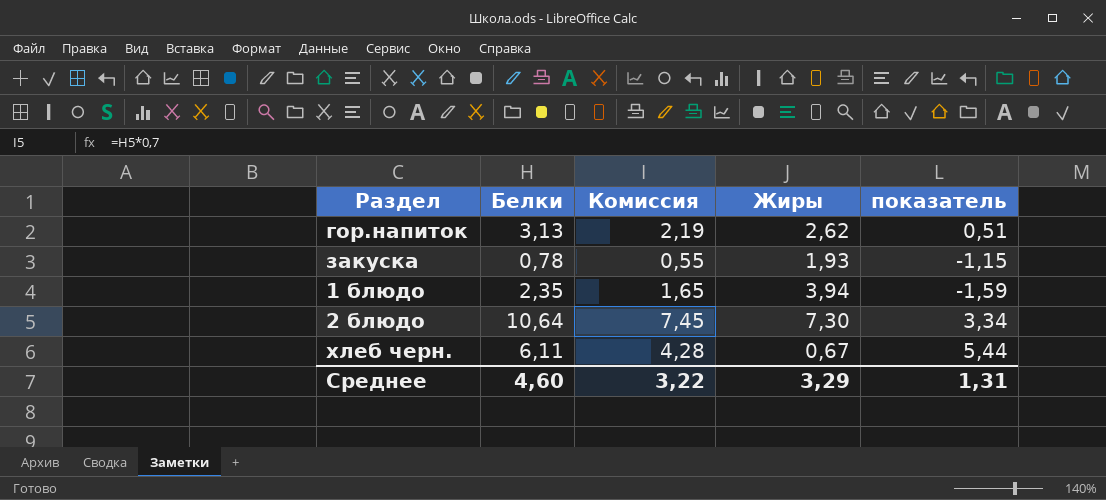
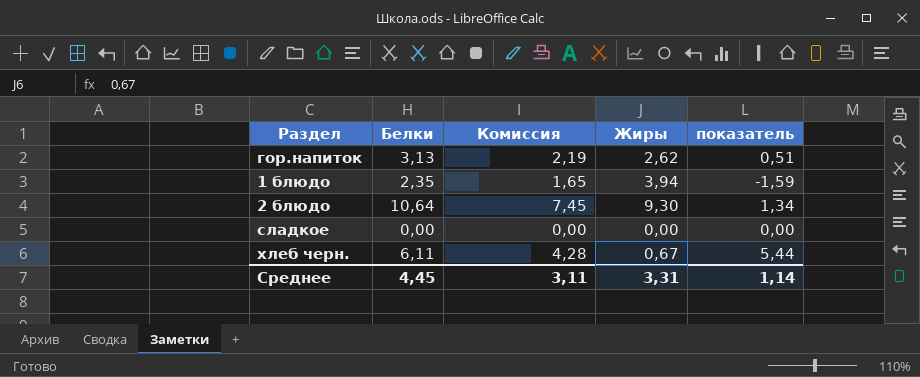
row закуска: 0,78 | 0,55 | 1,93 | -1,15 -> none
2 блюдо | Жиры: 7,30 -> 9,30
2 блюдо | показатель: 3,34 -> 1,34
row сладкое: none -> 0,00 | 0,00 | 0,00 | 0,00
Среднее | Белки: 4,60 -> 4,45
Среднее | Комиссия: 3,22 -> 3,11
Среднее | Жиры: 3,29 -> 3,31
Среднее | показатель: 1,31 -> 1,14

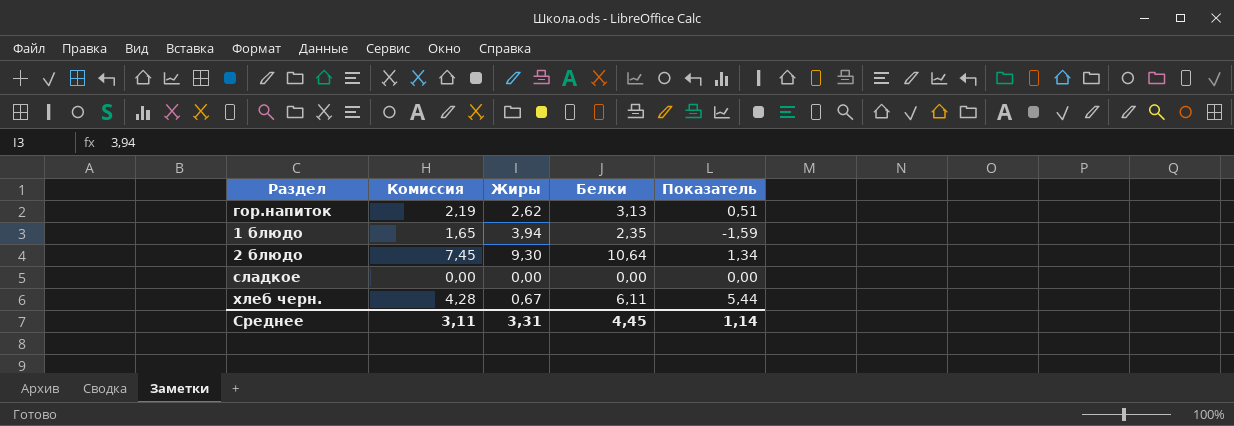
column Белки | position: 2 -> 4
column name: показатель -> Показатель

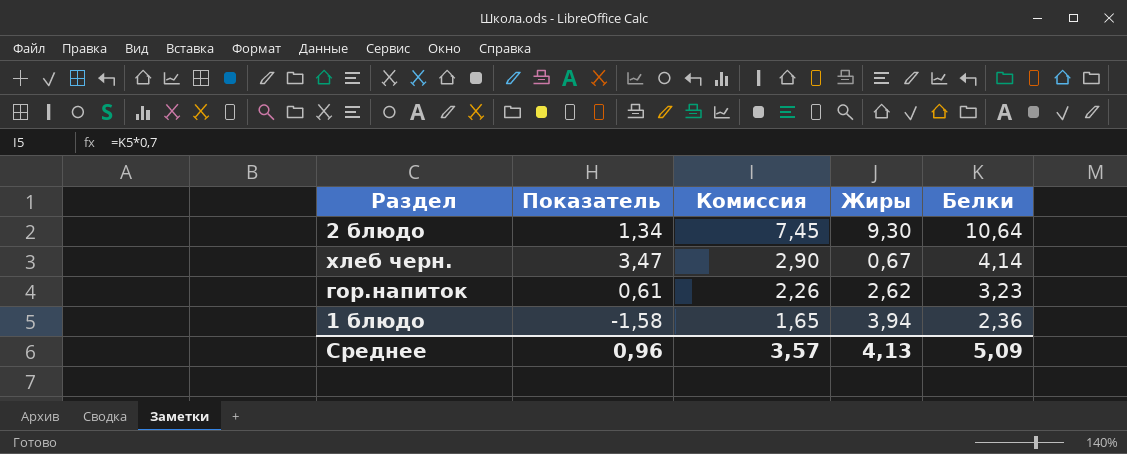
row order: none -> Комиссия descending
column Показатель | position: 5 -> 2
row сладкое: 0,00 | 0,00 | 0,00 | 0,00 -> none
хлеб черн. | Показатель: 5,44 -> 3,47
хлеб черн. | Комиссия: 4,28 -> 2,90
хлеб черн. | Белки: 6,11 -> 4,14
гор.напиток | Показатель: 0,51 -> 0,61
гор.напиток | Комиссия: 2,19 -> 2,26
гор.напиток | Белки: 3,13 -> 3,23
1 блюдо | Показатель: -1,59 -> -1,58
1 блюдо | Белки: 2,35 -> 2,36
Среднее | Показатель: 1,14 -> 0,96
Среднее | Комиссия: 3,11 -> 3,57
Среднее | Жиры: 3,31 -> 4,13
Среднее | Белки: 4,45 -> 5,09

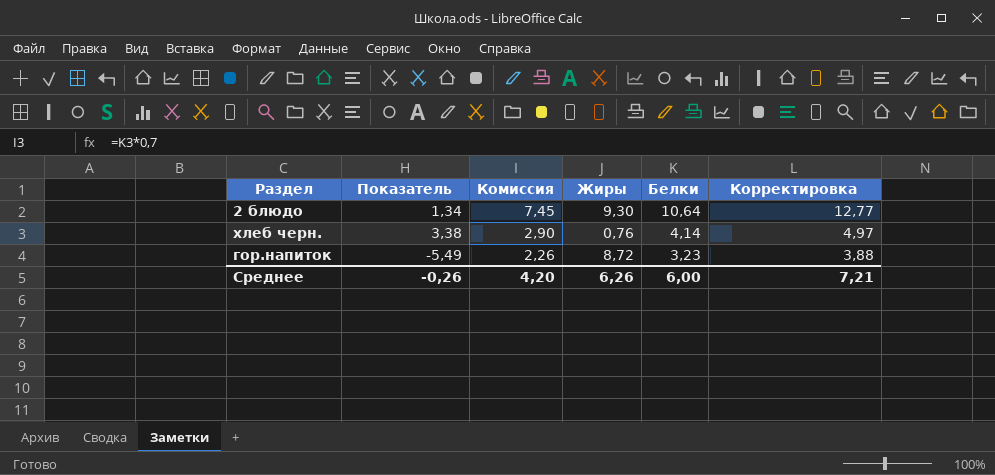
column Корректировка | formula: none -> [Белки] * 1,2
row 1 блюдо: -1,58 | 1,65 | 3,94 | 2,36 -> none
хлеб черн. | Показатель: 3,47 -> 3,38
хлеб черн. | Жиры: 0,67 -> 0,76
гор.напиток | Показатель: 0,61 -> -5,49
гор.напиток | Жиры: 2,62 -> 8,72
Среднее | Показатель: 0,96 -> -0,26
Среднее | Комиссия: 3,57 -> 4,20
Среднее | Жиры: 4,13 -> 6,26
Среднее | Белки: 5,09 -> 6,00

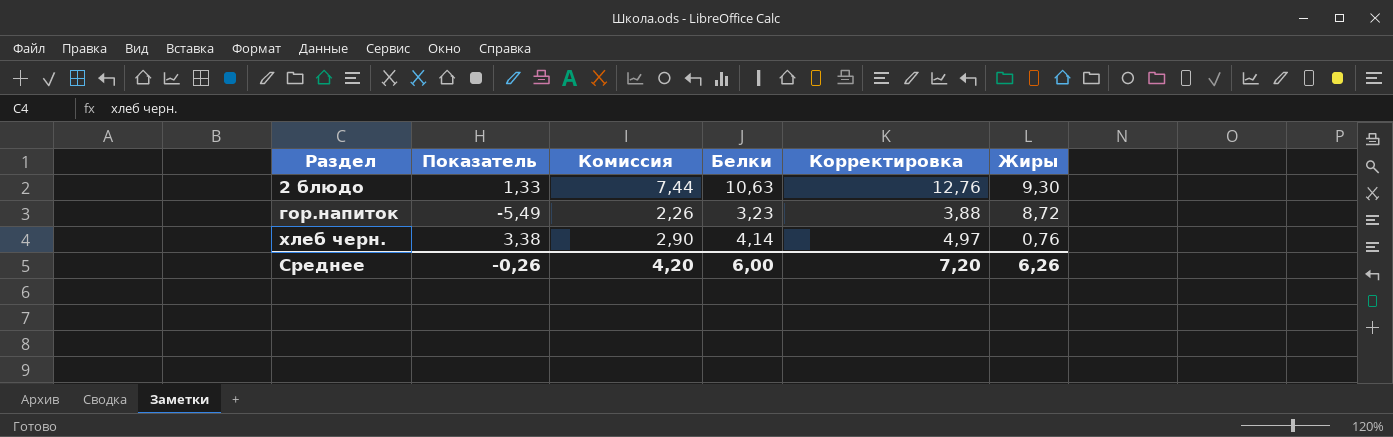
row order: Комиссия descending -> Раздел ascending
column Жиры | position: 4 -> 6
2 блюдо | Показатель: 1,34 -> 1,33
2 блюдо | Комиссия: 7,45 -> 7,44
2 блюдо | Белки: 10,64 -> 10,63
2 блюдо | Корректировка: 12,77 -> 12,76
Среднее | Корректировка: 7,21 -> 7,20

